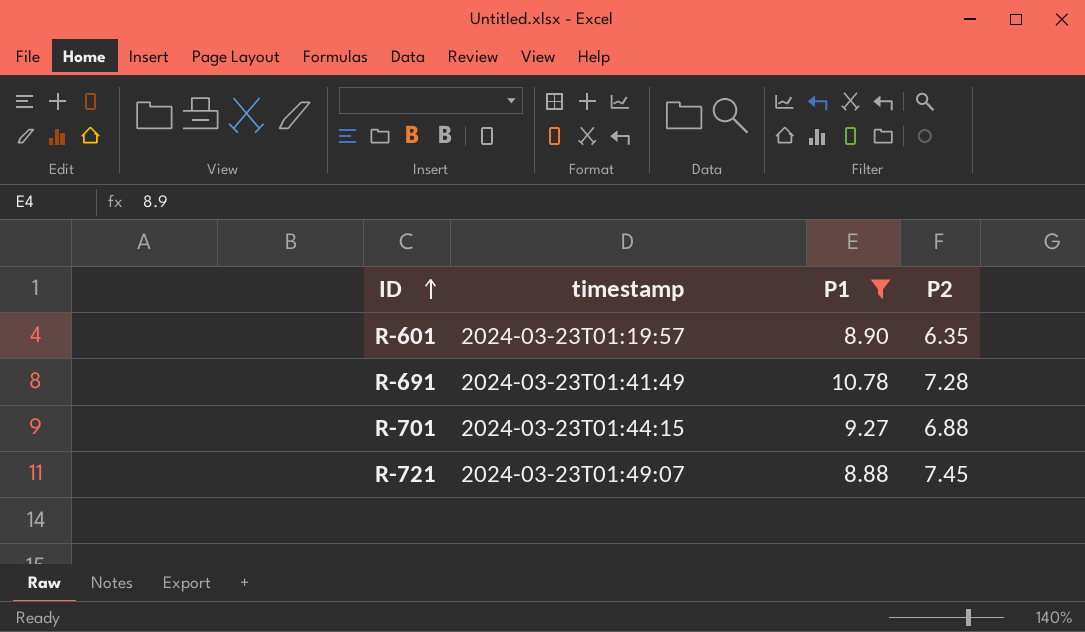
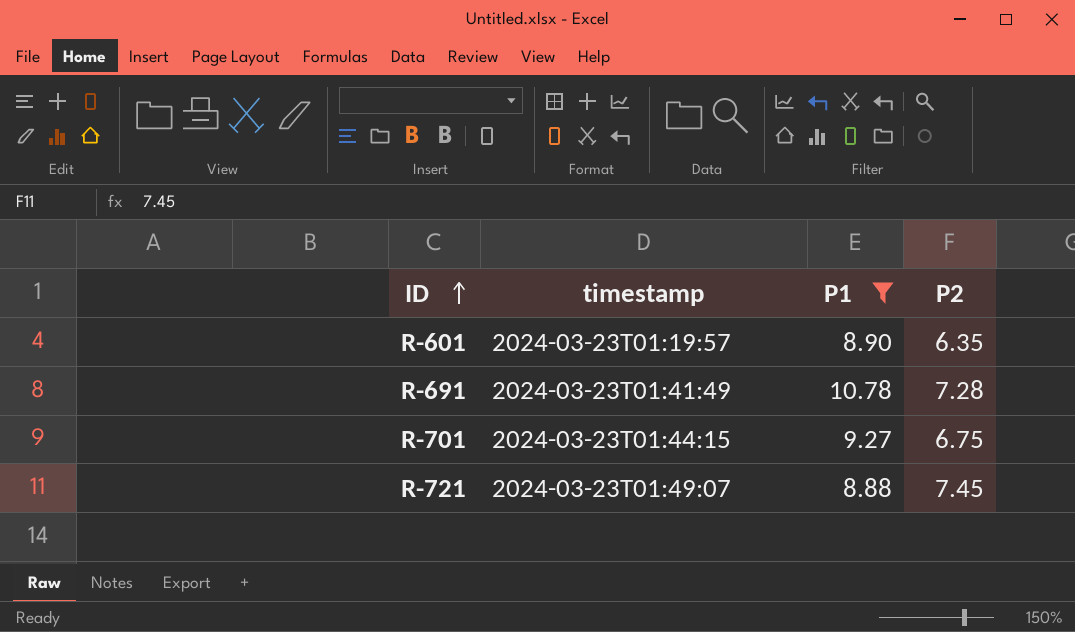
R-701 | P2: 6.88 -> 6.75

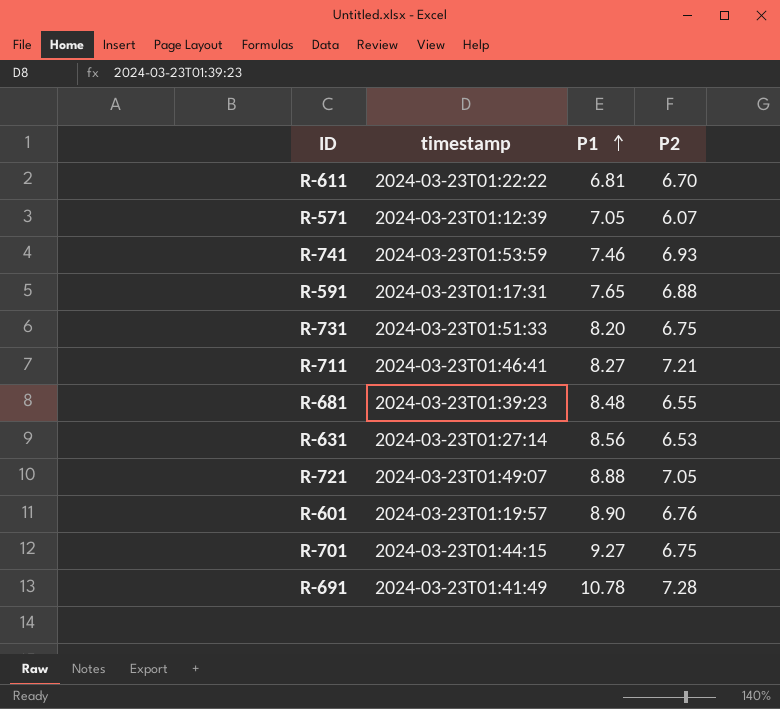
filter: P1 >= 8.88 -> none
row order: ID ascending -> P1 ascending
R-721 | P2: 7.45 -> 7.05
R-601 | P2: 6.35 -> 6.76

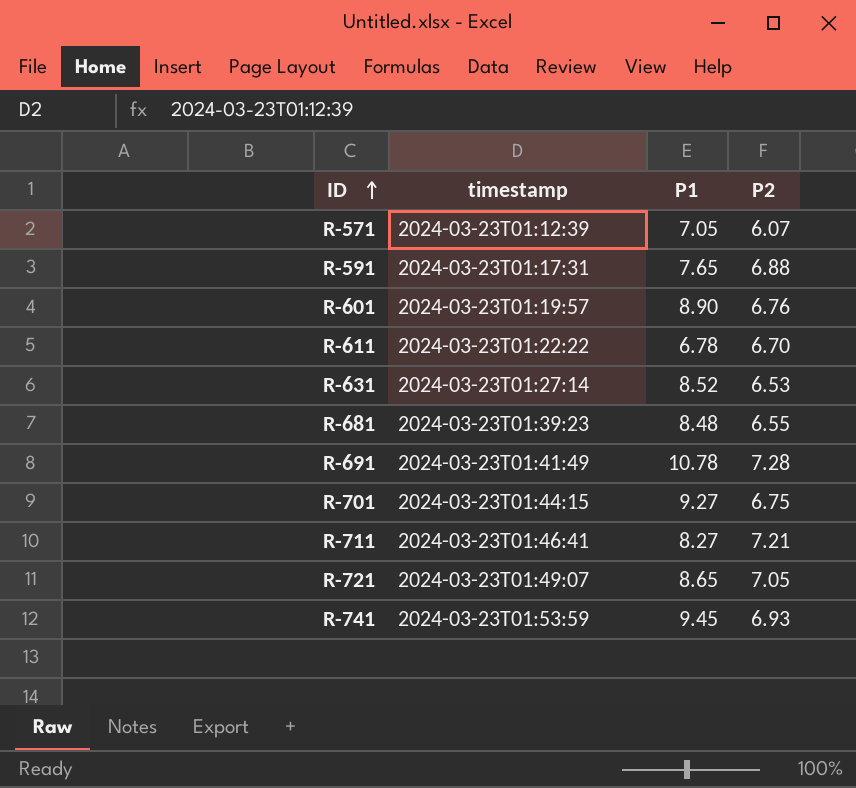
row order: P1 ascending -> ID ascending
row R-731: 2024-03-23T01:51:33 | 8.20 | 6.75 -> none
R-611 | P1: 6.81 -> 6.78
R-631 | P1: 8.56 -> 8.52
R-721 | P1: 8.88 -> 8.65
R-741 | P1: 7.46 -> 9.45

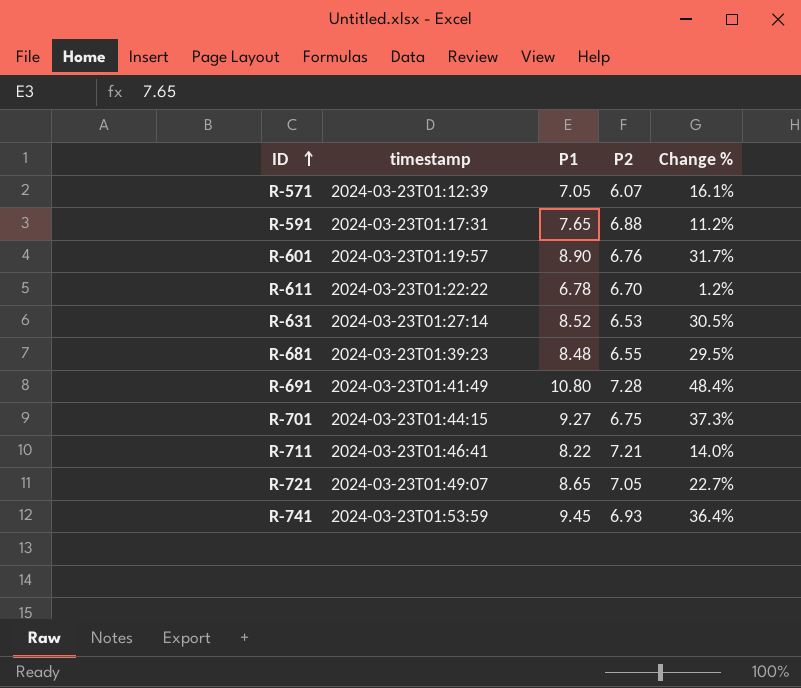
column Change % | formula: none -> ([P1] - [P2]) / [P2]
R-691 | P1: 10.78 -> 10.80
R-711 | P1: 8.27 -> 8.22

